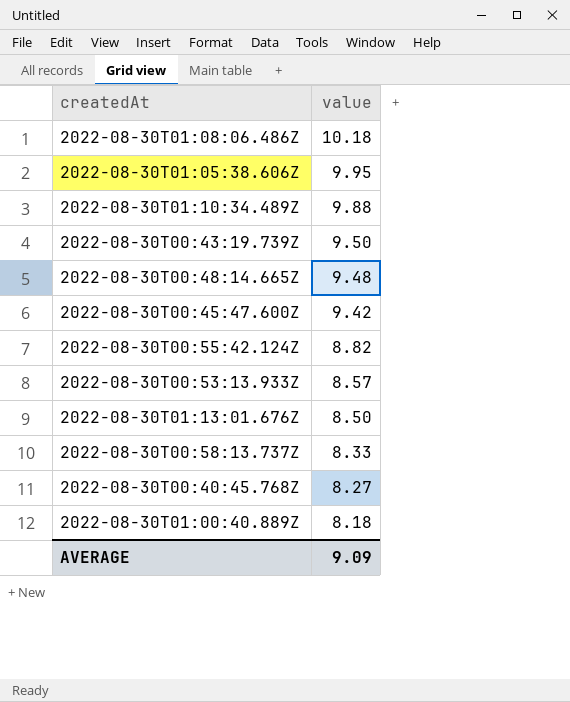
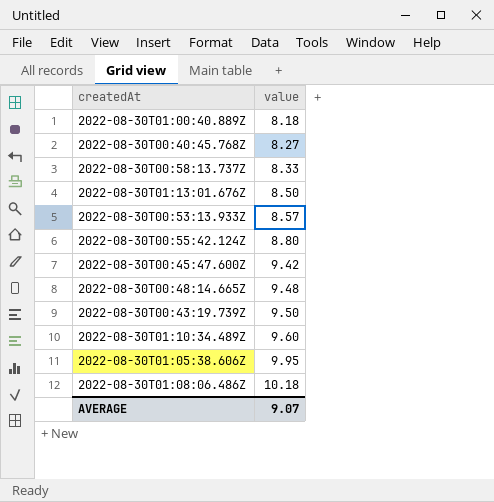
row order: value descending -> value ascending
2022-08-30T00:55:42.124Z | value: 8.82 -> 8.80
2022-08-30T01:10:34.489Z | value: 9.88 -> 9.60
AVERAGE | value: 9.09 -> 9.07

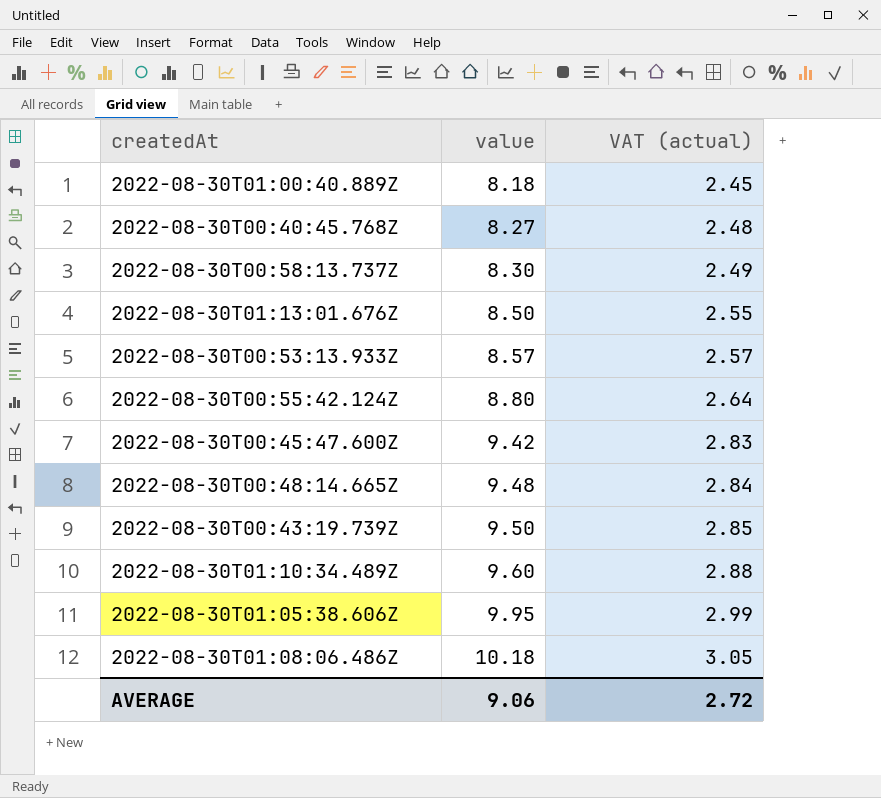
column VAT (actual) | formula: none -> [value] * 0.3
2022-08-30T00:58:13.737Z | value: 8.33 -> 8.30
AVERAGE | value: 9.07 -> 9.06

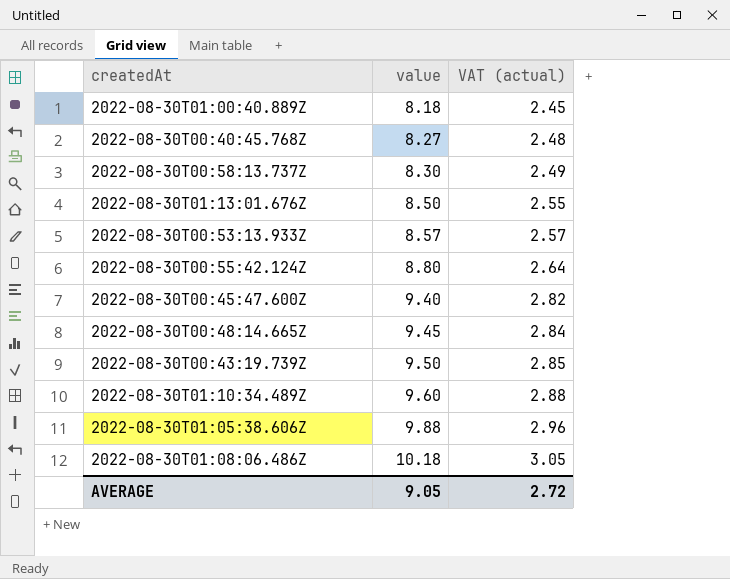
2022-08-30T00:45:47.600Z | value: 9.42 -> 9.40
2022-08-30T00:45:47.600Z | VAT (actual): 2.83 -> 2.82
2022-08-30T00:48:14.665Z | value: 9.48 -> 9.45
2022-08-30T01:05:38.606Z | value: 9.95 -> 9.88
2022-08-30T01:05:38.606Z | VAT (actual): 2.99 -> 2.96
AVERAGE | value: 9.06 -> 9.05

